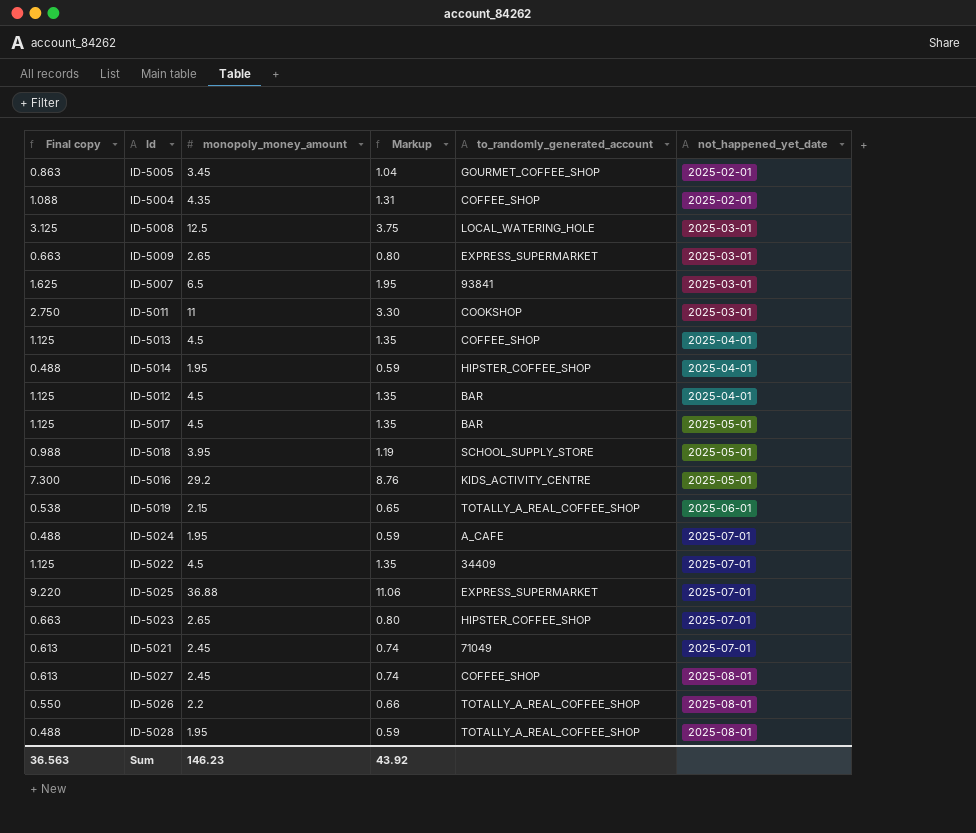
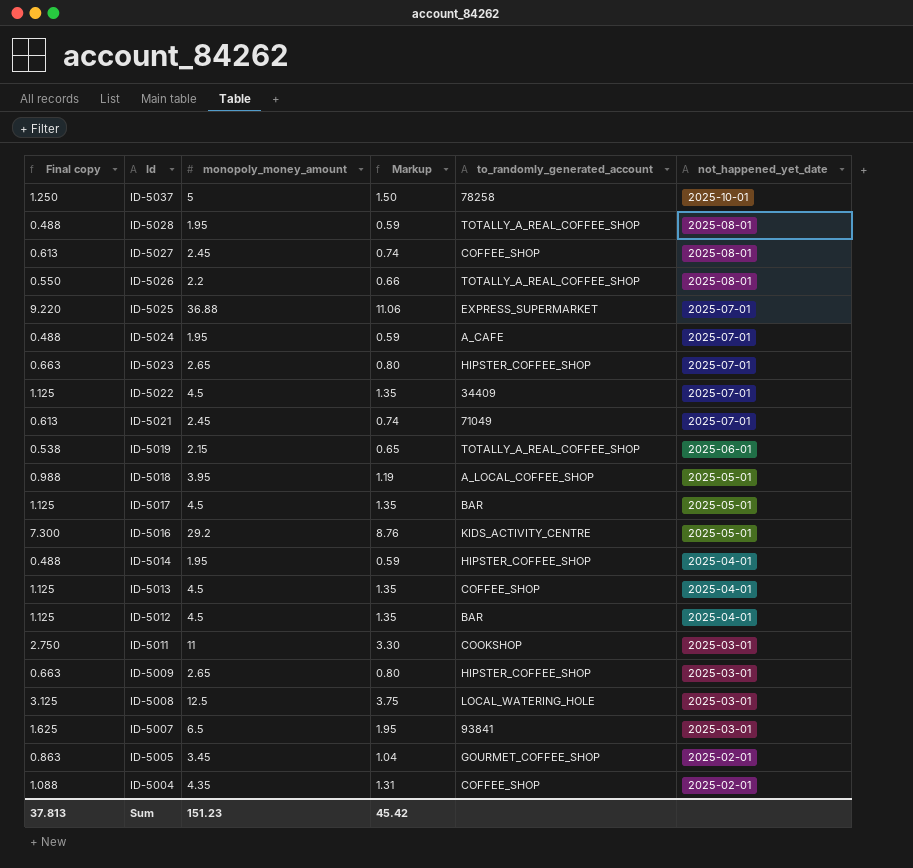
row order: not_happened_yet_date ascending -> Id descending
row ID-5037: none -> 1.250 | 5 | 1.50 | 78258 | 2025-10-01
ID-5018 | to_randomly_generated_account: SCHOOL_SUPPLY_STORE -> A_LOCAL_COFFEE_SHOP
ID-5009 | to_randomly_generated_account: EXPRESS_SUPERMARKET -> HIPSTER_COFFEE_SHOP
Sum | Final copy: 36.563 -> 37.813
Sum | monopoly_money_amount: 146.23 -> 151.23
Sum | Markup: 43.92 -> 45.42

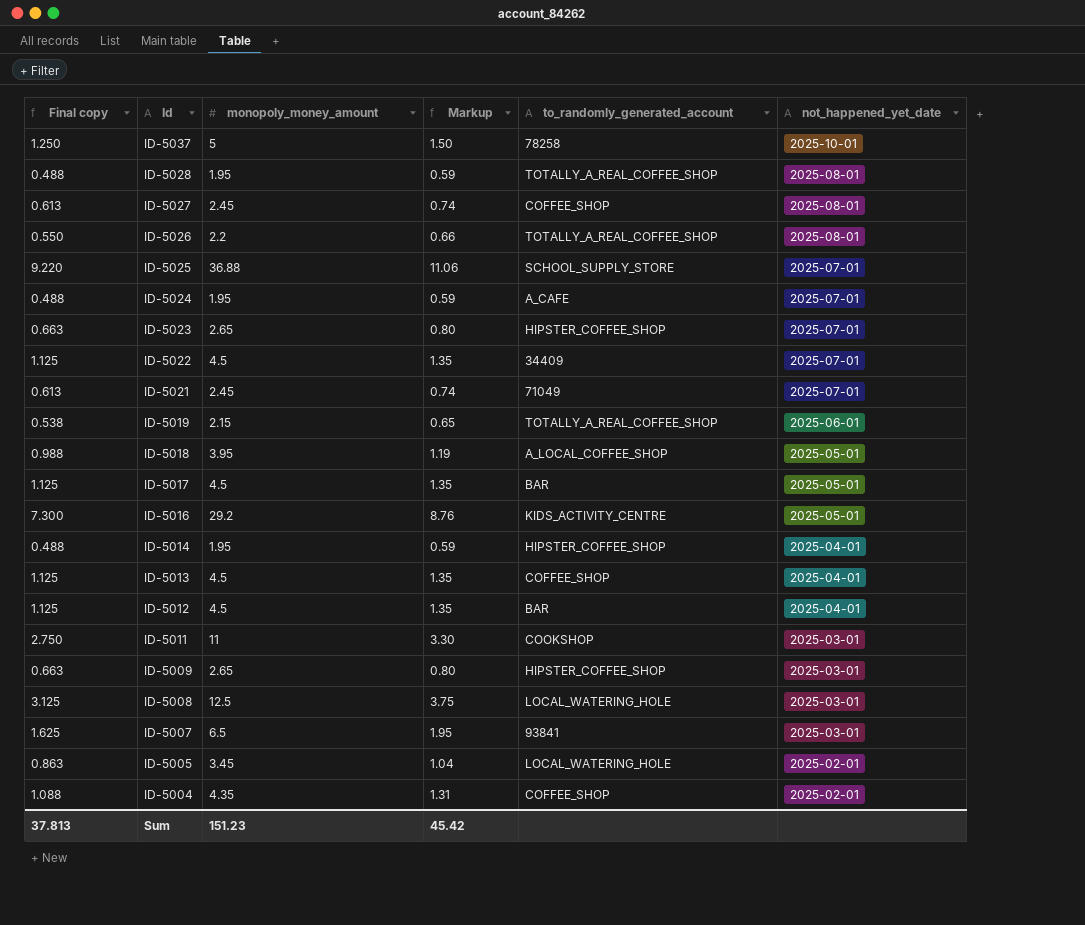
ID-5025 | to_randomly_generated_account: EXPRESS_SUPERMARKET -> SCHOOL_SUPPLY_STORE
ID-5005 | to_randomly_generated_account: GOURMET_COFFEE_SHOP -> LOCAL_WATERING_HOLE

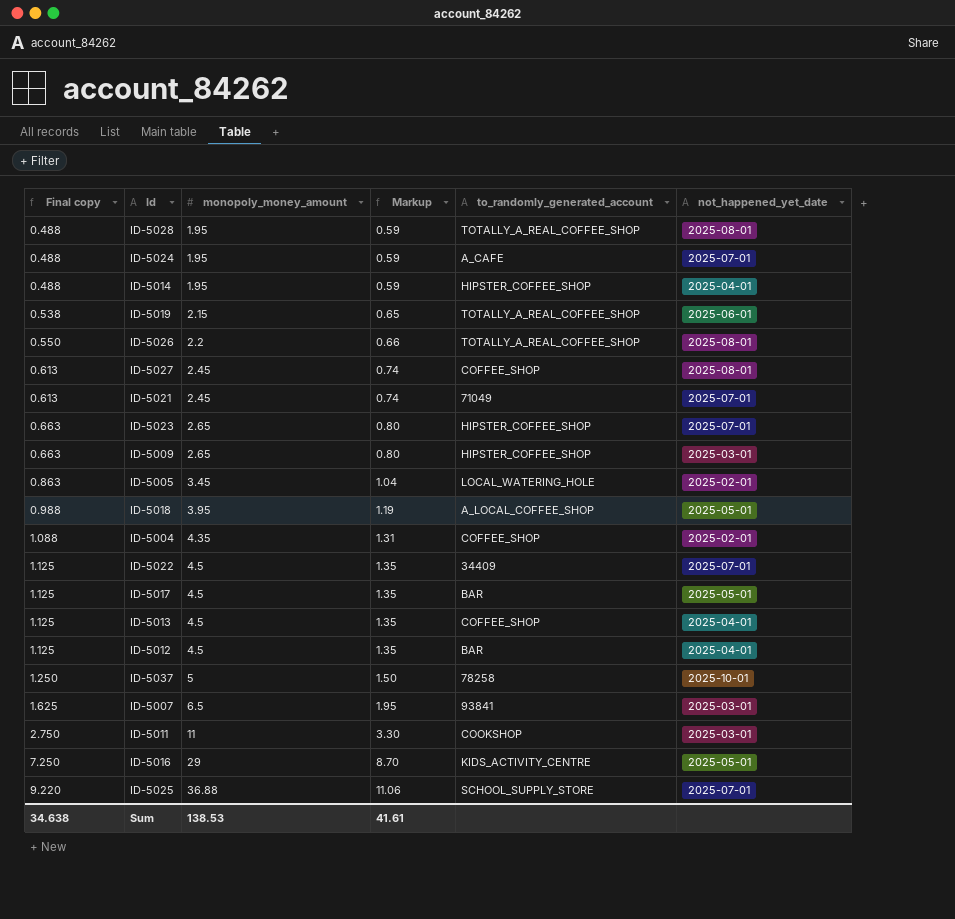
row order: Id descending -> Final copy ascending
row ID-5008: 3.125 | 12.5 | 3.75 | LOCAL_WATERING_HOLE | 2025-03-01 -> none
ID-5016 | Final copy: 7.300 -> 7.250
ID-5016 | monopoly_money_amount: 29.2 -> 29
ID-5016 | Markup: 8.76 -> 8.70
Sum | Final copy: 37.813 -> 34.638
Sum | monopoly_money_amount: 151.23 -> 138.53
Sum | Markup: 45.42 -> 41.61

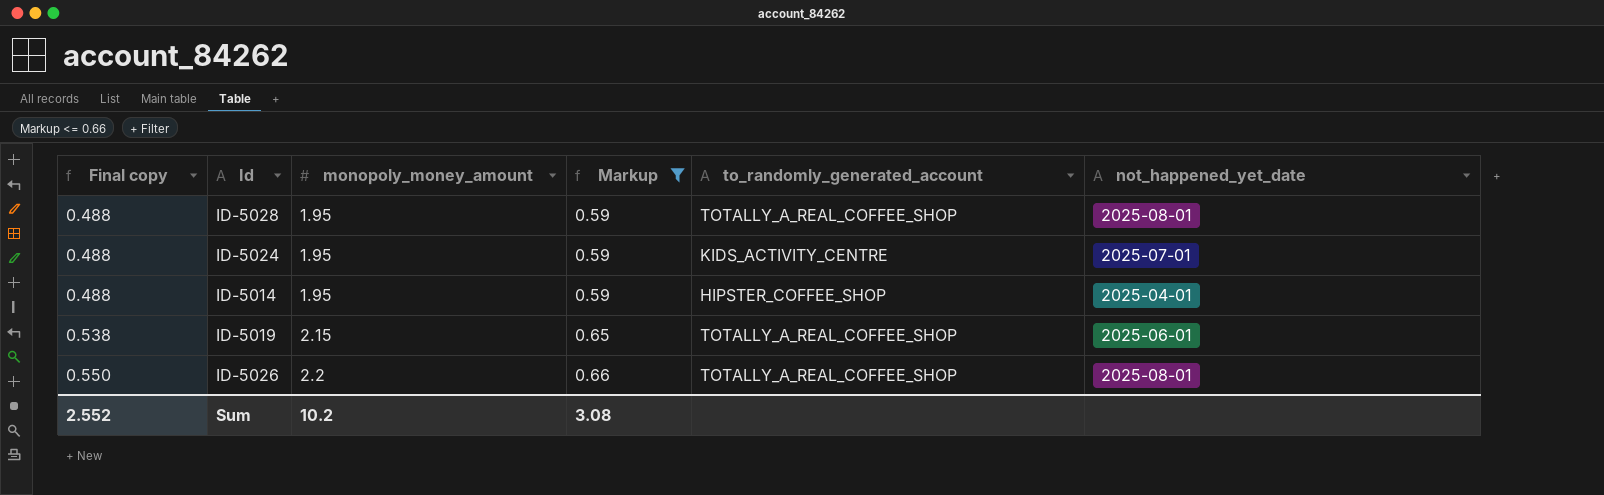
filter: none -> Markup <= 0.66
ID-5024 | to_randomly_generated_account: A_CAFE -> KIDS_ACTIVITY_CENTRE
Sum | Final copy: 34.638 -> 2.552
Sum | monopoly_money_amount: 138.53 -> 10.2
Sum | Markup: 41.61 -> 3.08

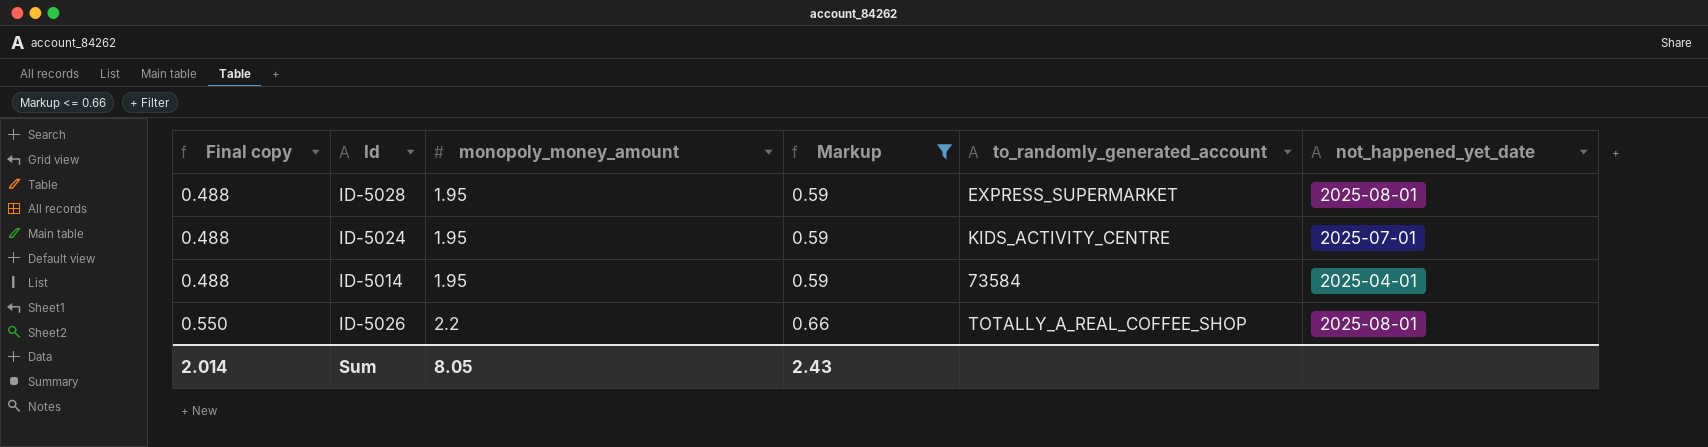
row ID-5019: 0.538 | 2.15 | 0.65 | TOTALLY_A_REAL_COFFEE_SHOP | 2025-06-01 -> none
ID-5028 | to_randomly_generated_account: TOTALLY_A_REAL_COFFEE_SHOP -> EXPRESS_SUPERMARKET
ID-5014 | to_randomly_generated_account: HIPSTER_COFFEE_SHOP -> 73584
Sum | Final copy: 2.552 -> 2.014
Sum | monopoly_money_amount: 10.2 -> 8.05
Sum | Markup: 3.08 -> 2.43

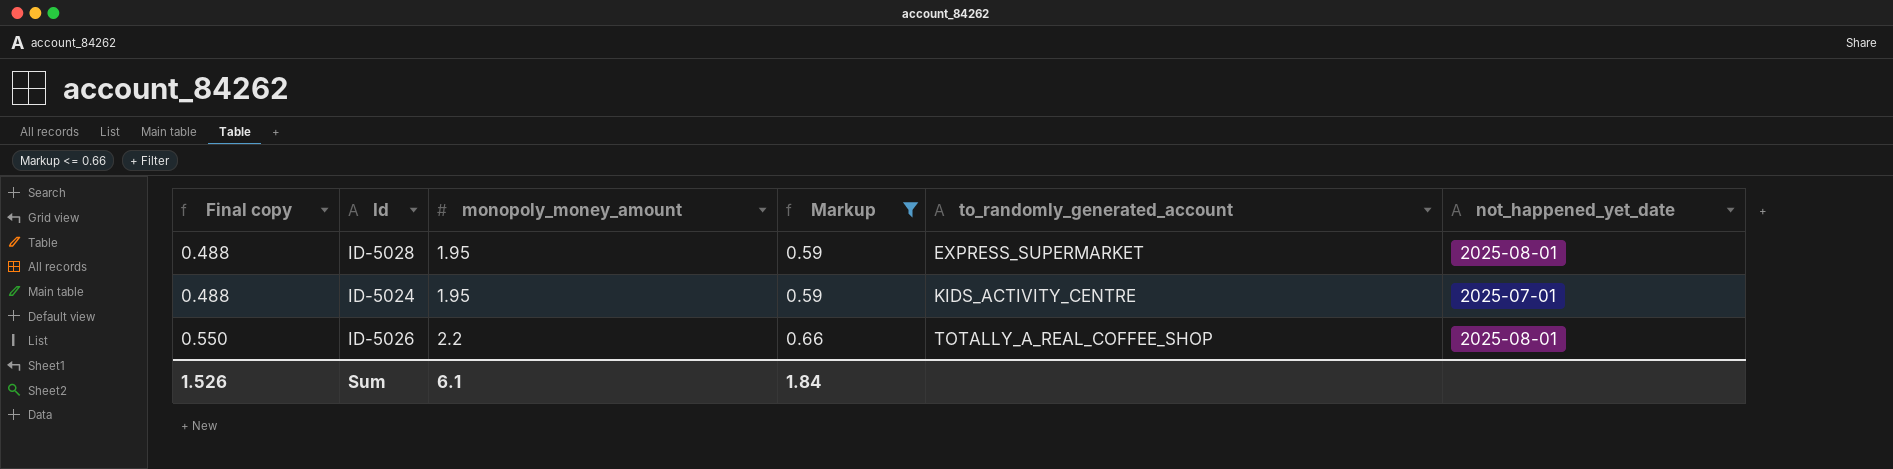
row ID-5014: 0.488 | 1.95 | 0.59 | 73584 | 2025-04-01 -> none
Sum | Final copy: 2.014 -> 1.526
Sum | monopoly_money_amount: 8.05 -> 6.1
Sum | Markup: 2.43 -> 1.84

